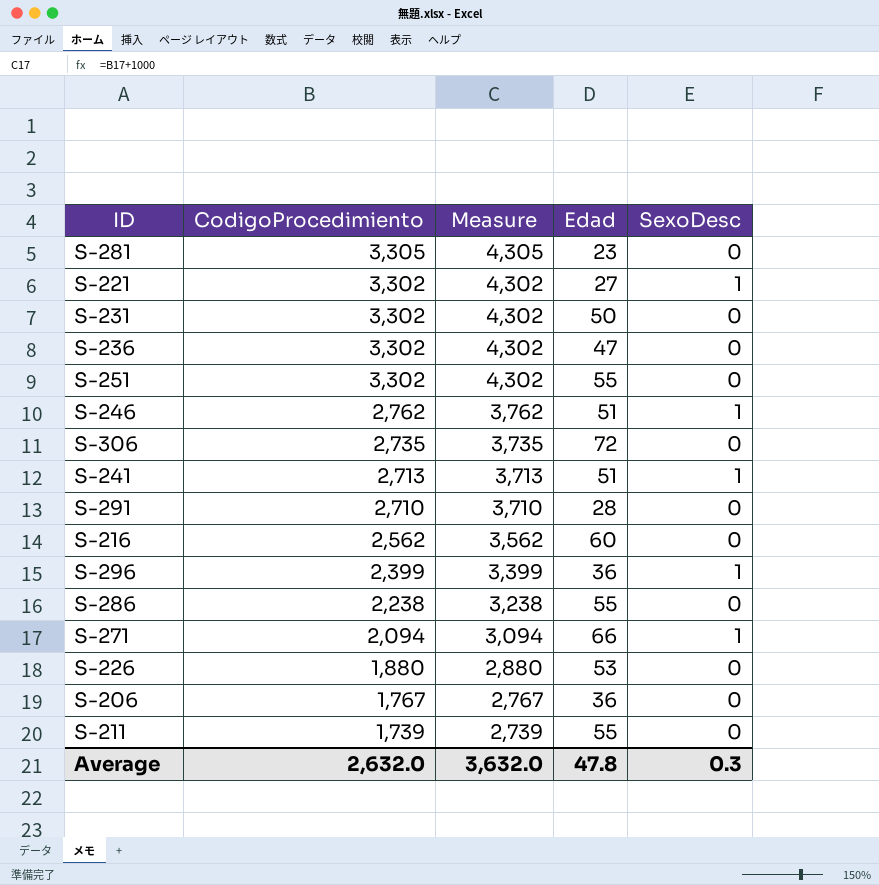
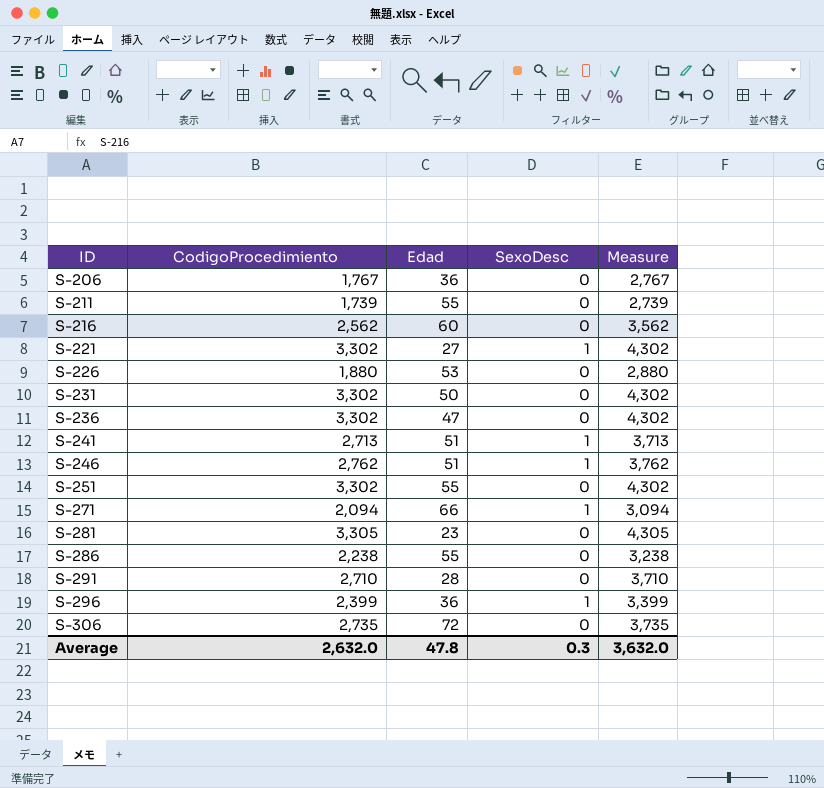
row order: CodigoProcedimiento descending -> ID ascending
column Measure | position: 3 -> 5

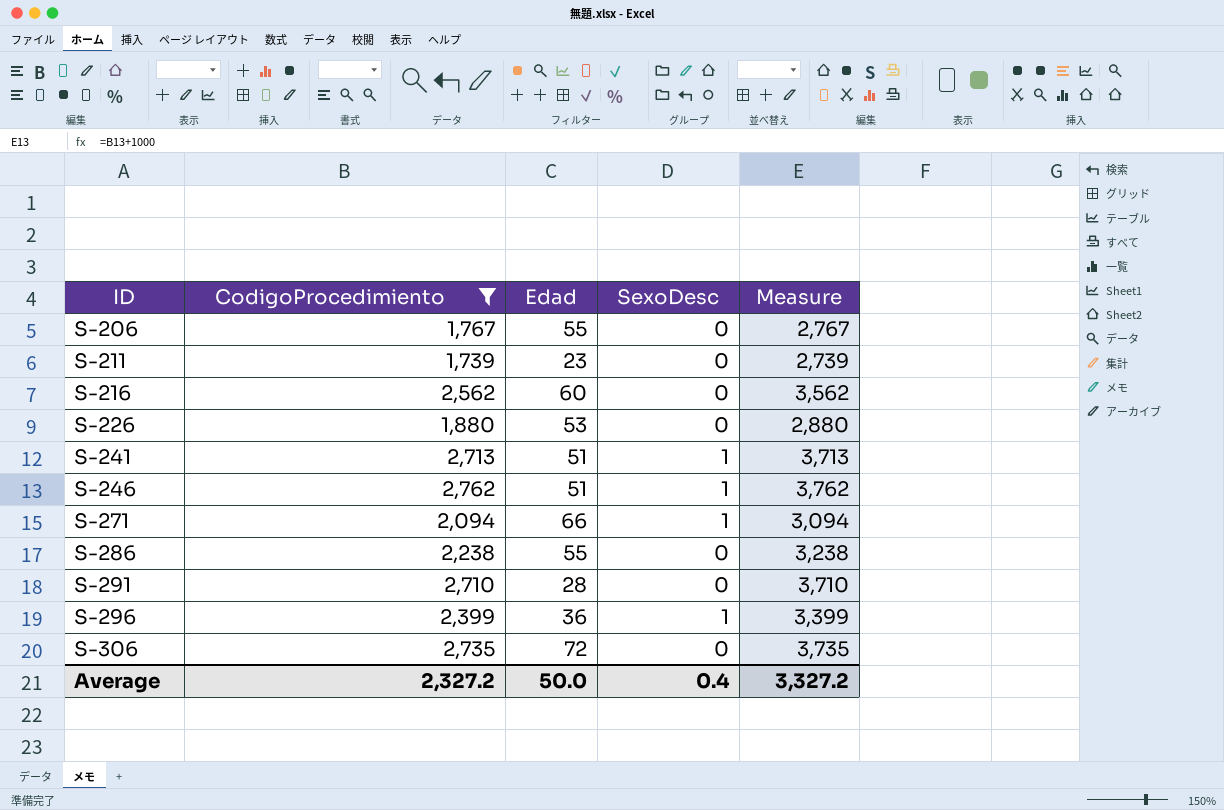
filter: none -> CodigoProcedimiento <= 2,762
S-206 | Edad: 36 -> 55
S-211 | Edad: 55 -> 23
Average | CodigoProcedimiento: 2,632.0 -> 2,327.2
Average | Edad: 47.8 -> 50.0
Average | SexoDesc: 0.3 -> 0.4
Average | Measure: 3,632.0 -> 3,327.2

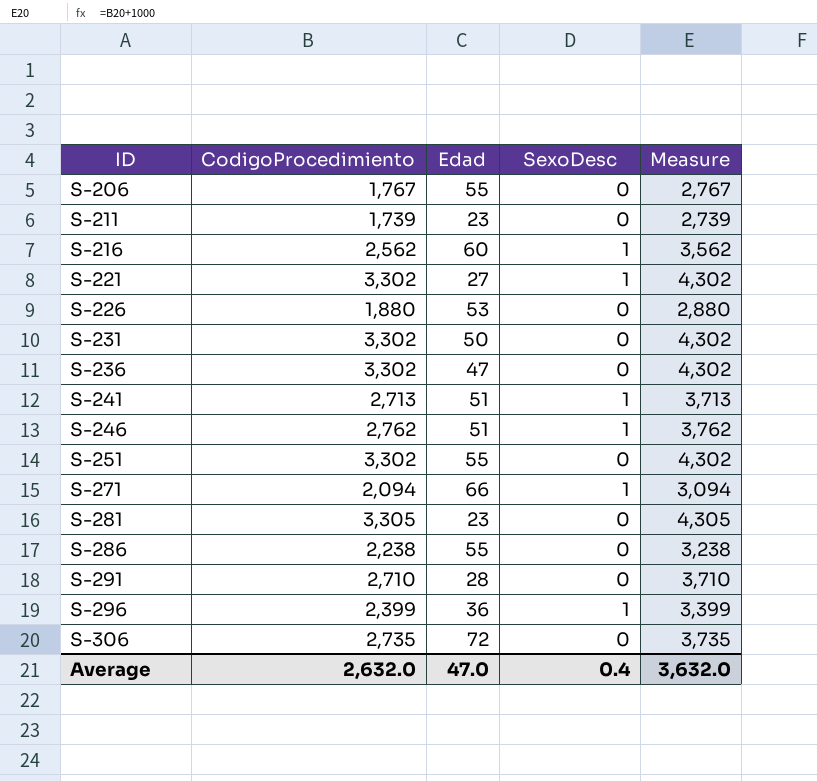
filter: CodigoProcedimiento <= 2,762 -> none
S-216 | SexoDesc: 0 -> 1
Average | CodigoProcedimiento: 2,327.2 -> 2,632.0
Average | Edad: 50.0 -> 47.0
Average | Measure: 3,327.2 -> 3,632.0

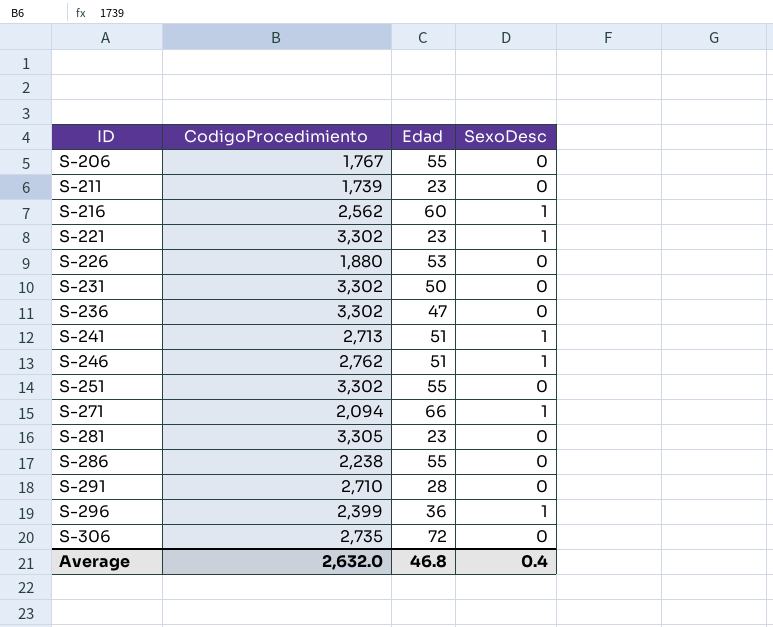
column Measure | formula: [CodigoProcedimiento] + 1000 -> none
S-221 | Edad: 27 -> 23
Average | Edad: 47.0 -> 46.8

